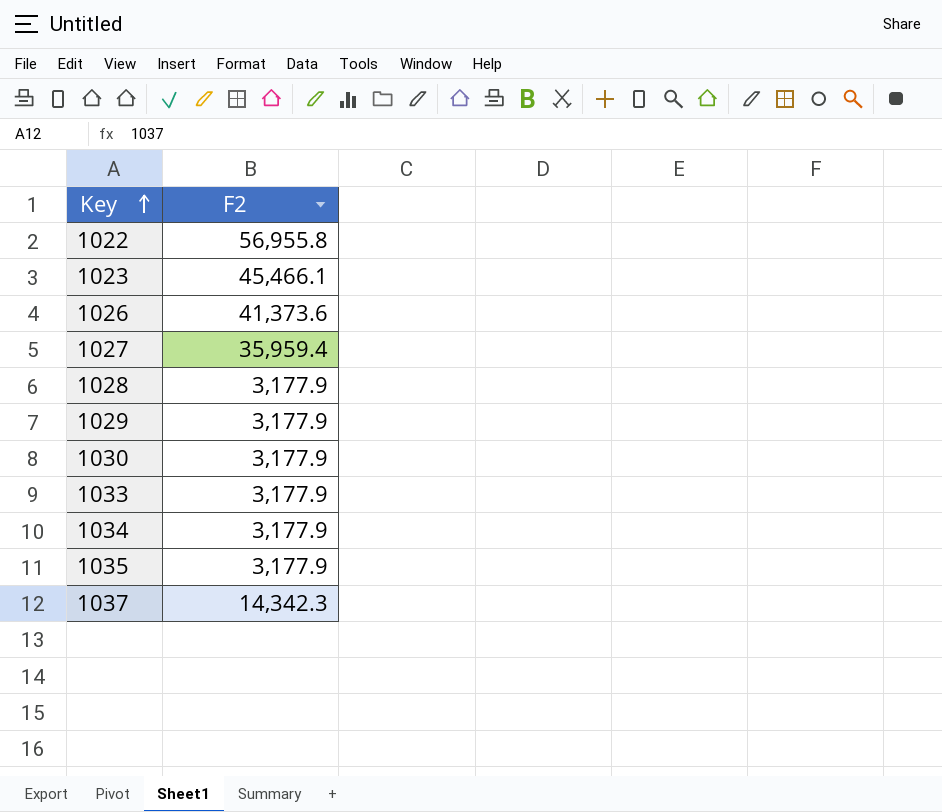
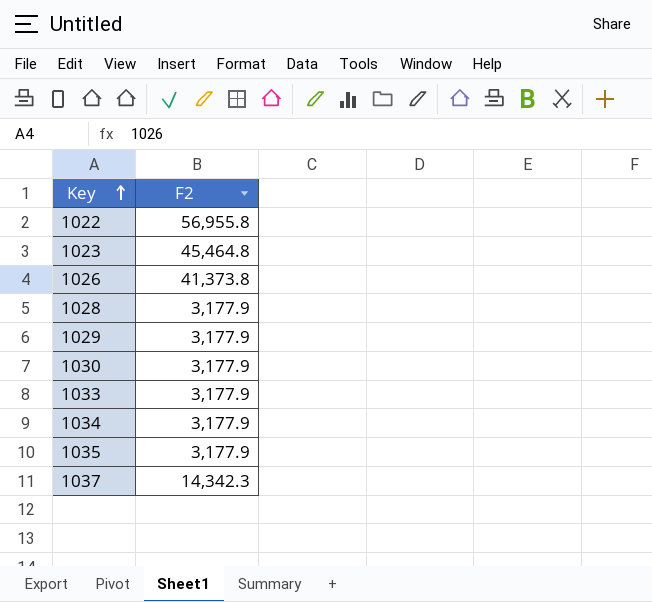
row 1027: 35,959.4 -> none
1023 | F2: 45,466.1 -> 45,464.8
1026 | F2: 41,373.6 -> 41,373.8

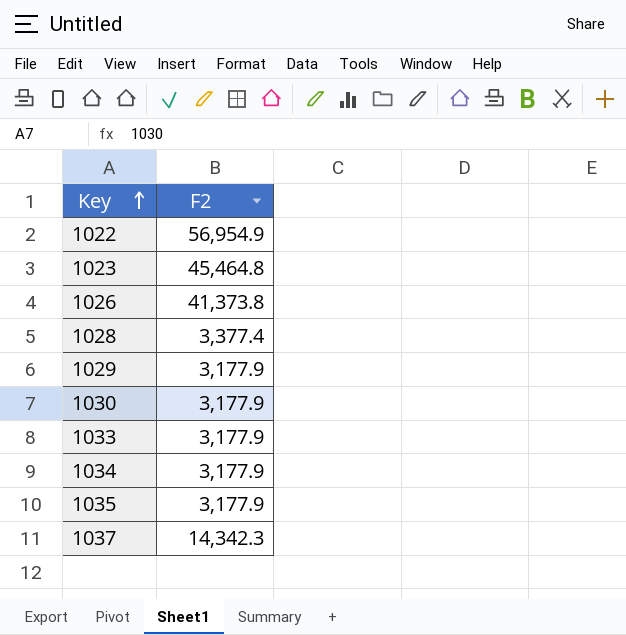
1022 | F2: 56,955.8 -> 56,954.9
1028 | F2: 3,177.9 -> 3,377.4

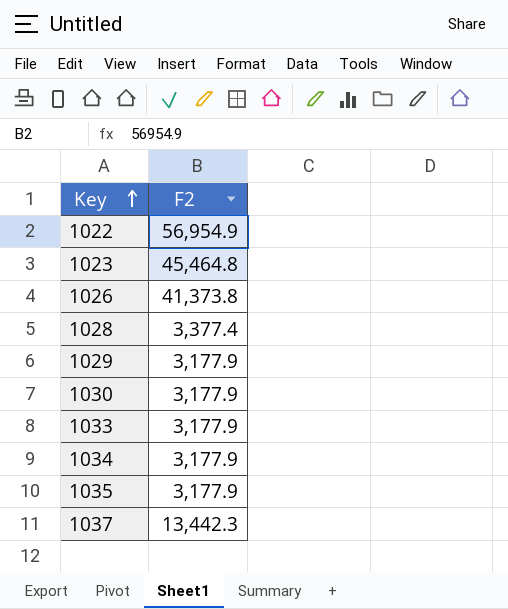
1037 | F2: 14,342.3 -> 13,442.3

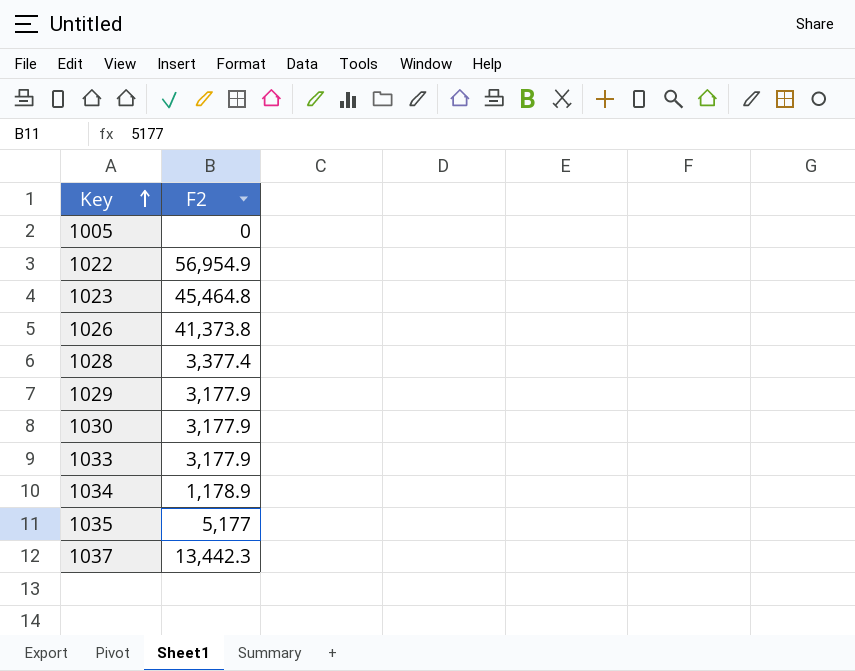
row 1005: none -> 0
1034 | F2: 3,177.9 -> 1,178.9
1035 | F2: 3,177.9 -> 5,177

